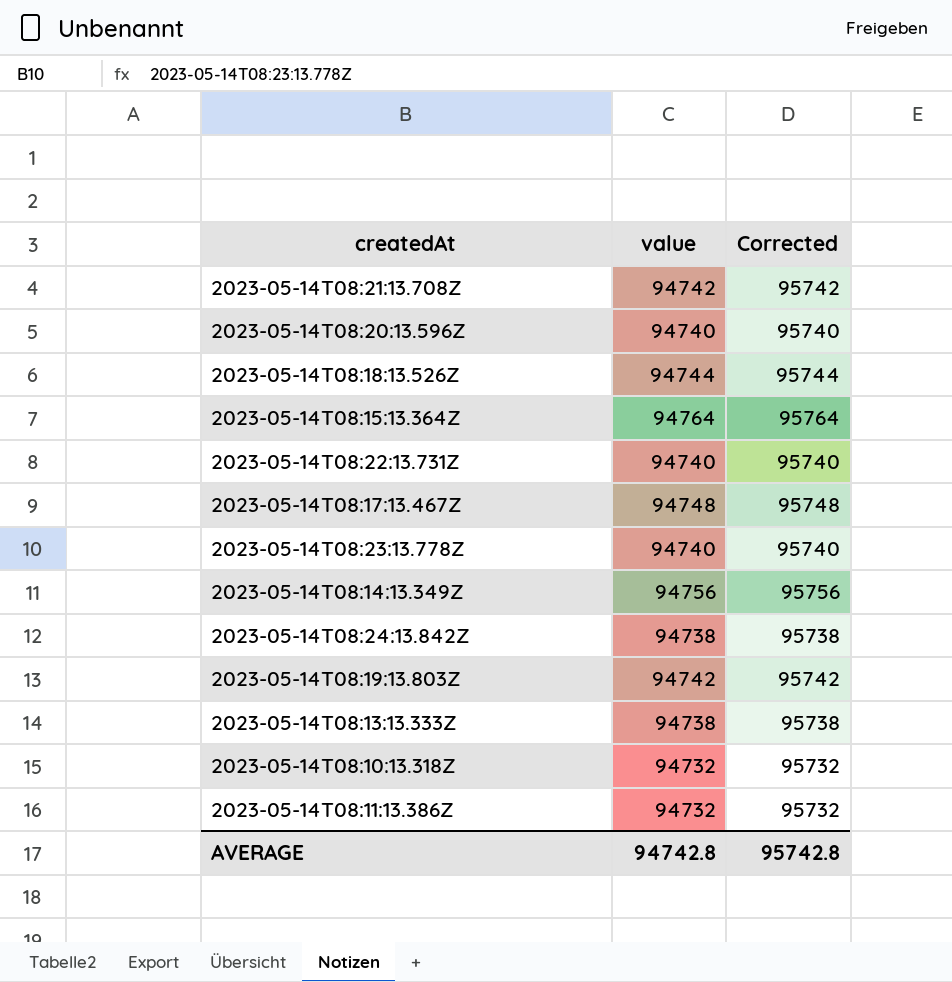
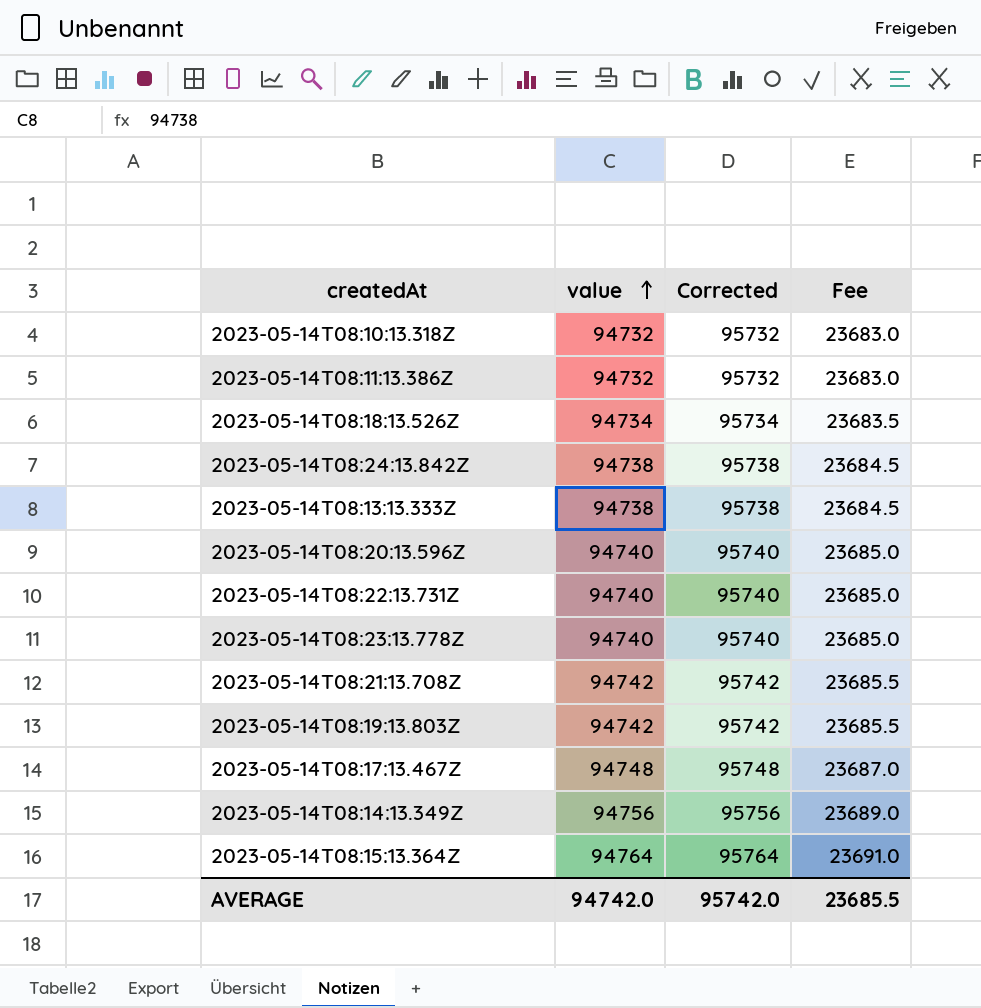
row order: none -> value ascending
column Fee | formula: none -> [value] * 0.25
2023-05-14T08:18:13.526Z | value: 94744 -> 94734
2023-05-14T08:18:13.526Z | Corrected: 95744 -> 95734
AVERAGE | value: 94742.8 -> 94742.0
AVERAGE | Corrected: 95742.8 -> 95742.0

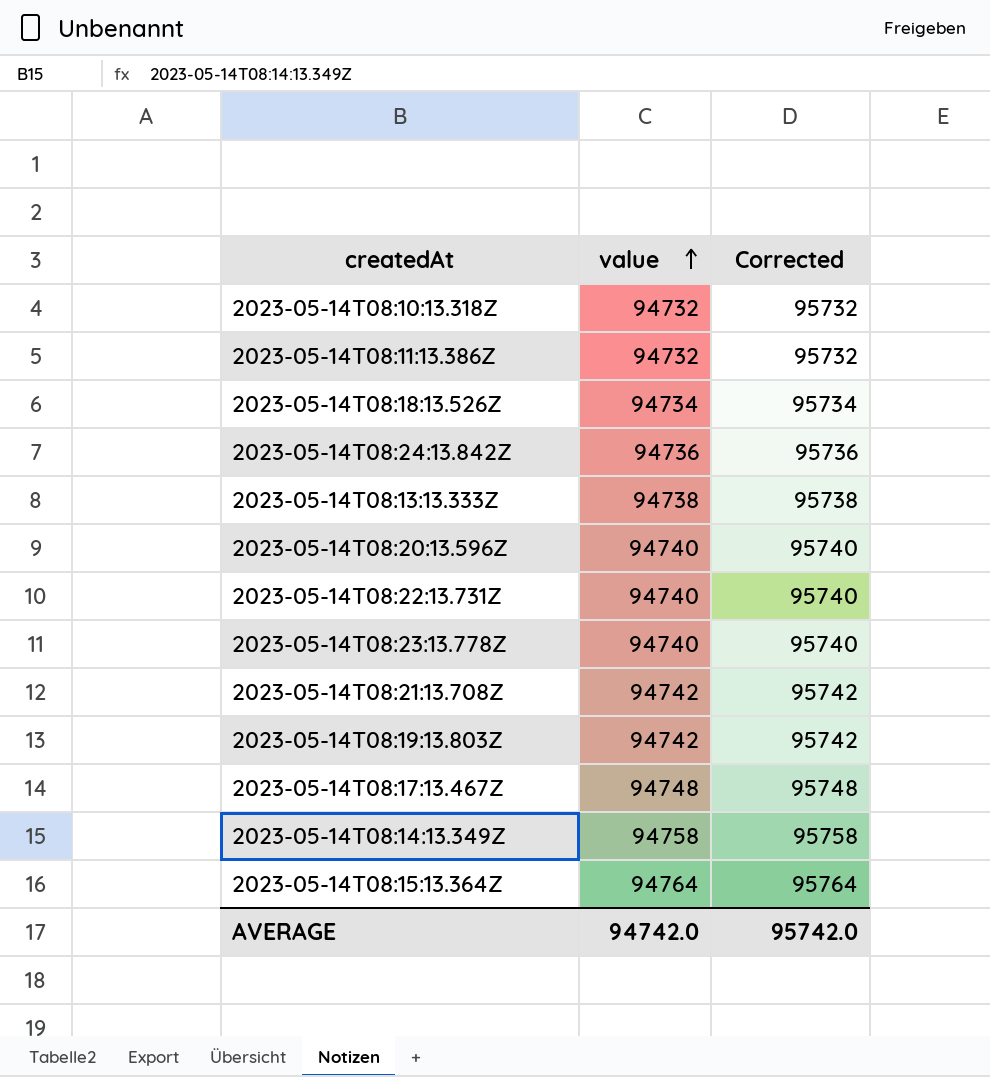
column Fee | formula: [value] * 0.25 -> none
2023-05-14T08:24:13.842Z | value: 94738 -> 94736
2023-05-14T08:24:13.842Z | Corrected: 95738 -> 95736
2023-05-14T08:14:13.349Z | value: 94756 -> 94758
2023-05-14T08:14:13.349Z | Corrected: 95756 -> 95758

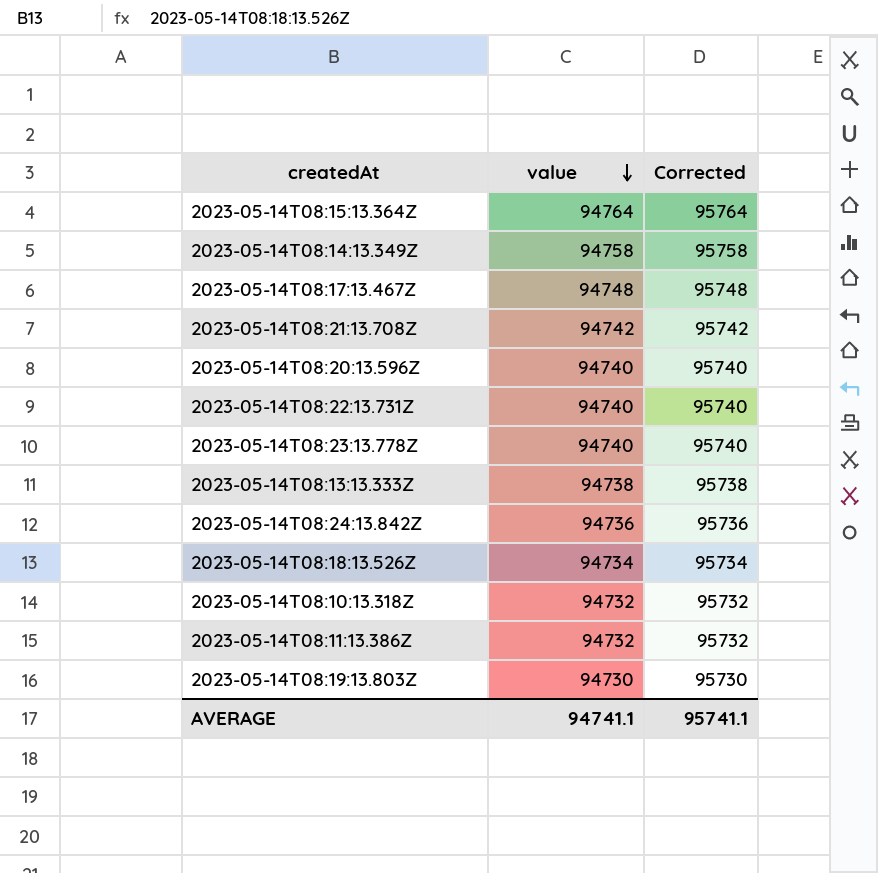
row order: value ascending -> value descending
2023-05-14T08:19:13.803Z | value: 94742 -> 94730
2023-05-14T08:19:13.803Z | Corrected: 95742 -> 95730
AVERAGE | value: 94742.0 -> 94741.1
AVERAGE | Corrected: 95742.0 -> 95741.1

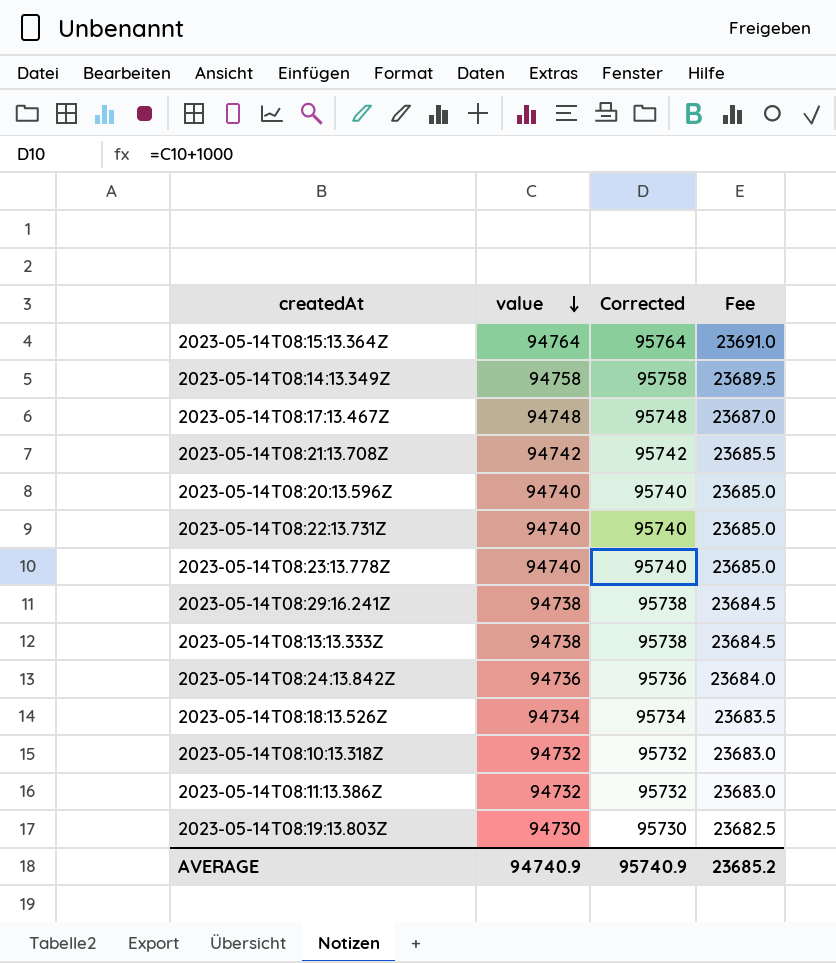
column Fee | formula: none -> [value] * 0.25
row 2023-05-14T08:29:16.241Z: none -> 94738 | 95738 | 23684.5
AVERAGE | value: 94741.1 -> 94740.9
AVERAGE | Corrected: 95741.1 -> 95740.9

